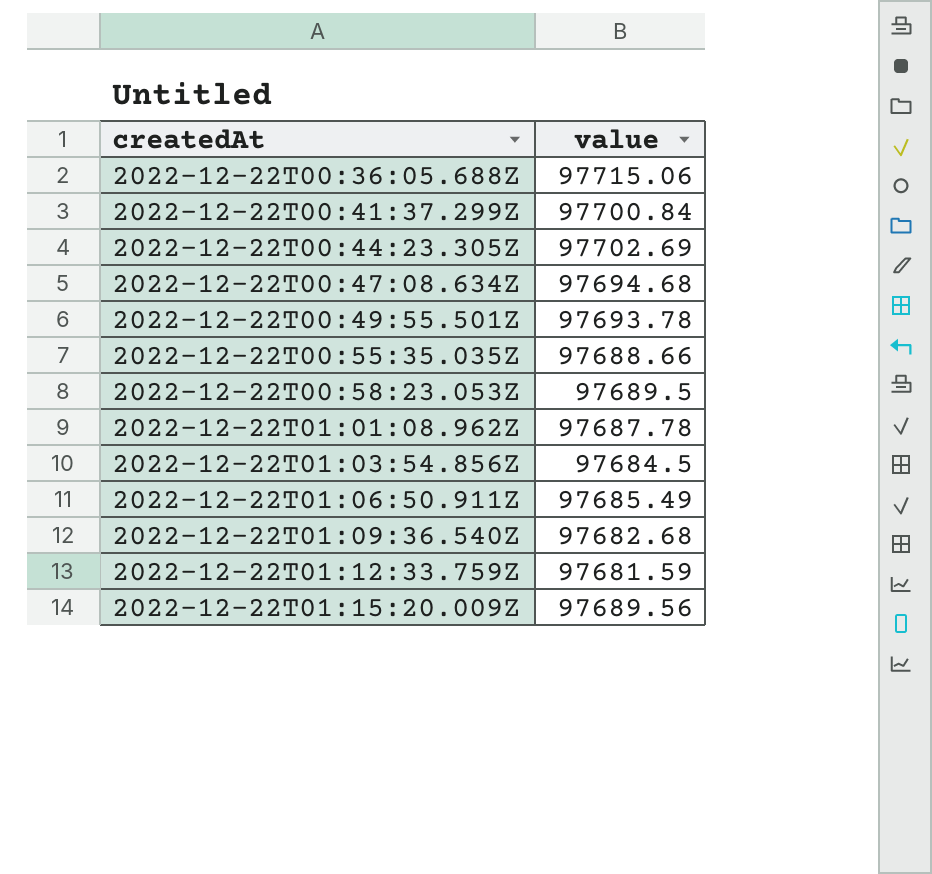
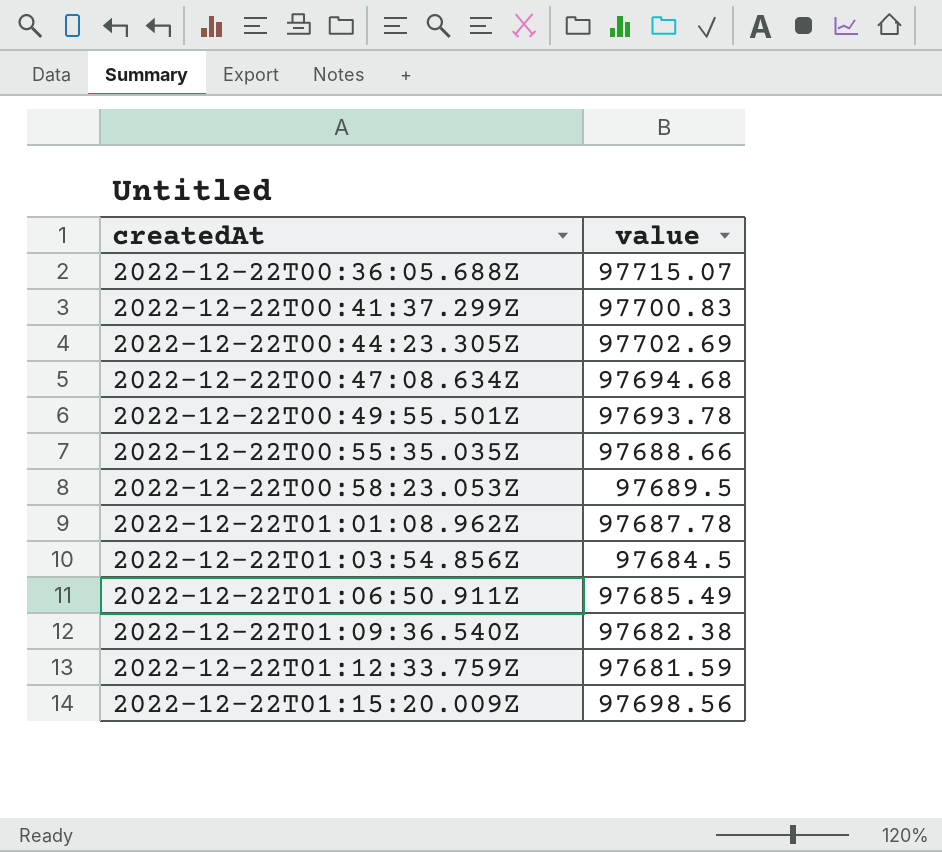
2022-12-22T00:36:05.688Z | value: 97715.06 -> 97715.07
2022-12-22T00:41:37.299Z | value: 97700.84 -> 97700.83
2022-12-22T01:09:36.540Z | value: 97682.68 -> 97682.38
2022-12-22T01:15:20.009Z | value: 97689.56 -> 97698.56

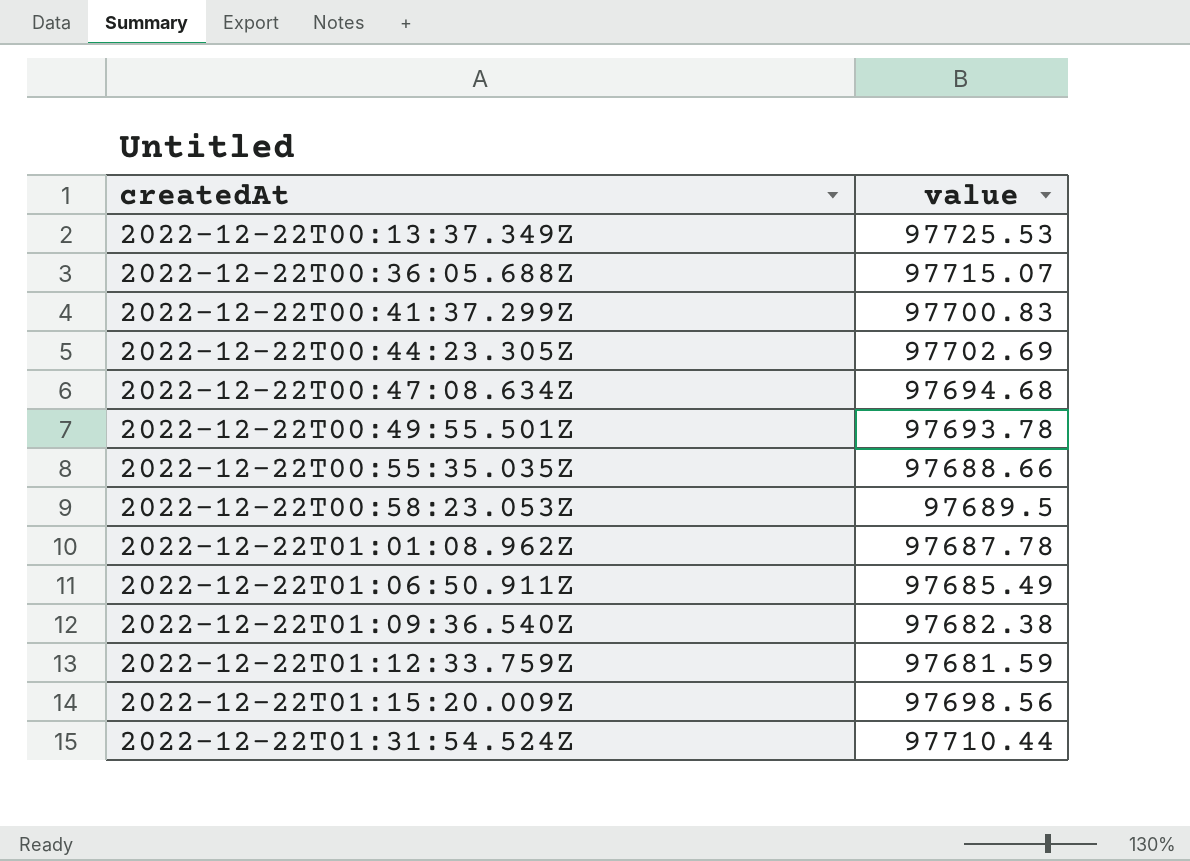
row 2022-12-22T01:03:54.856Z: 97684.5 -> none
row 2022-12-22T00:13:37.349Z: none -> 97725.53
row 2022-12-22T01:31:54.524Z: none -> 97710.44

